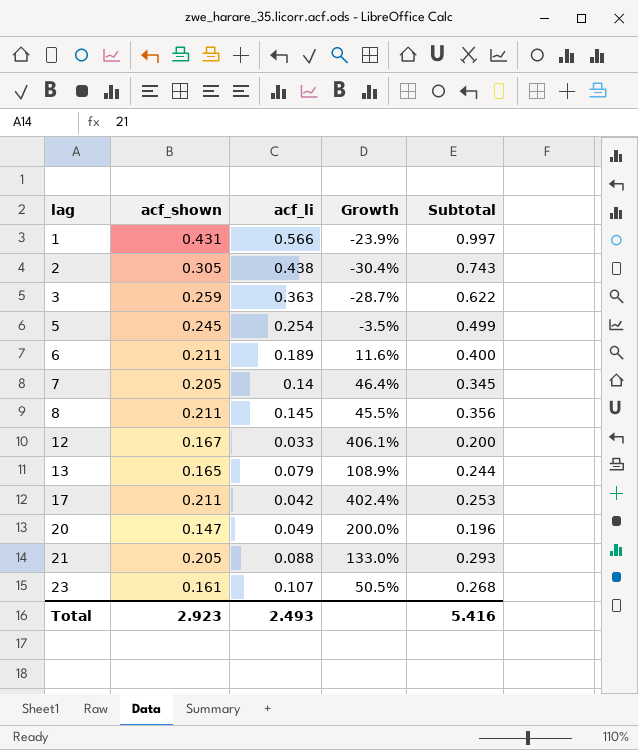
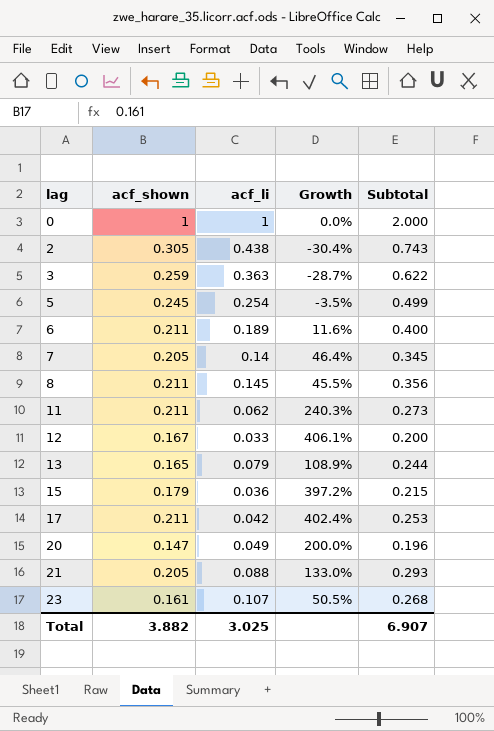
row 1: 0.431 | 0.566 | -23.9% | 0.997 -> none
row 0: none -> 1 | 1 | 0.0% | 2.000
row 11: none -> 0.211 | 0.062 | 240.3% | 0.273
row 15: none -> 0.179 | 0.036 | 397.2% | 0.215
Total | acf_shown: 2.923 -> 3.882
Total | acf_li: 2.493 -> 3.025
Total | Subtotal: 5.416 -> 6.907

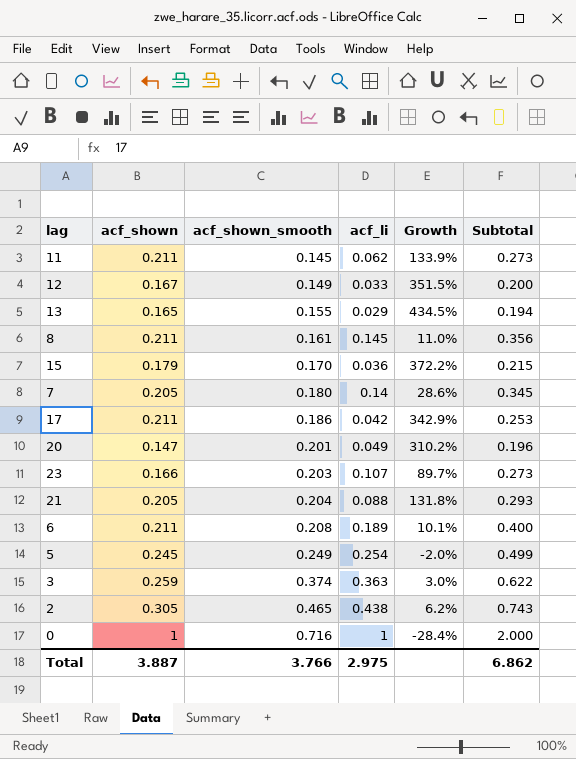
row order: lag ascending -> acf_shown_smooth ascending
column acf_shown_smooth | position: none -> 3
column Growth | formula: ([acf_shown] - [acf_li]) / [acf_li] -> ([acf_shown_smooth] - [acf_li]) / [acf_li]
13 | acf_li: 0.079 -> 0.029
13 | Subtotal: 0.244 -> 0.194
23 | acf_shown: 0.161 -> 0.166
23 | Subtotal: 0.268 -> 0.273
Total | acf_shown: 3.882 -> 3.887
Total | acf_li: 3.025 -> 2.975
Total | Subtotal: 6.907 -> 6.862

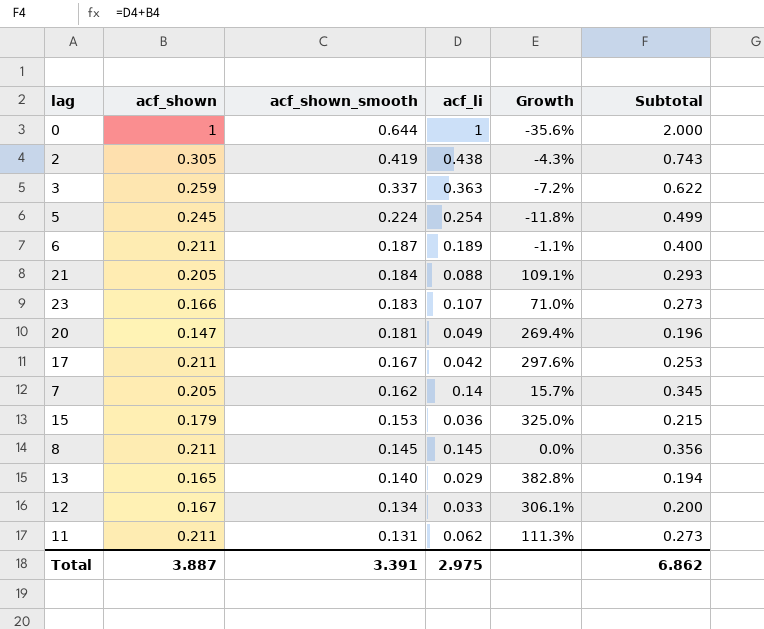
row order: acf_shown_smooth ascending -> acf_shown_smooth descending
0 | acf_shown_smooth: 0.716 -> 0.644
0 | Growth: -28.4% -> -35.6%
2 | acf_shown_smooth: 0.465 -> 0.419
2 | Growth: 6.2% -> -4.3%
3 | acf_shown_smooth: 0.374 -> 0.337
3 | Growth: 3.0% -> -7.2%
5 | acf_shown_smooth: 0.249 -> 0.224
5 | Growth: -2.0% -> -11.8%
6 | acf_shown_smooth: 0.208 -> 0.187
6 | Growth: 10.1% -> -1.1%
21 | acf_shown_smooth: 0.204 -> 0.184
21 | Growth: 131.8% -> 109.1%
23 | acf_shown_smooth: 0.203 -> 0.183
23 | Growth: 89.7% -> 71.0%
20 | acf_shown_smooth: 0.201 -> 0.181
20 | Growth: 310.2% -> 269.4%
17 | acf_shown_smooth: 0.186 -> 0.167
17 | Growth: 342.9% -> 297.6%
7 | acf_shown_smooth: 0.180 -> 0.162
7 | Growth: 28.6% -> 15.7%
15 | acf_shown_smooth: 0.170 -> 0.153
15 | Growth: 372.2% -> 325.0%
8 | acf_shown_smooth: 0.161 -> 0.145
8 | Growth: 11.0% -> 0.0%
13 | acf_shown_smooth: 0.155 -> 0.140
13 | Growth: 434.5% -> 382.8%
12 | acf_shown_smooth: 0.149 -> 0.134
12 | Growth: 351.5% -> 306.1%
11 | acf_shown_smooth: 0.145 -> 0.131
11 | Growth: 133.9% -> 111.3%
Total | acf_shown_smooth: 3.766 -> 3.391

